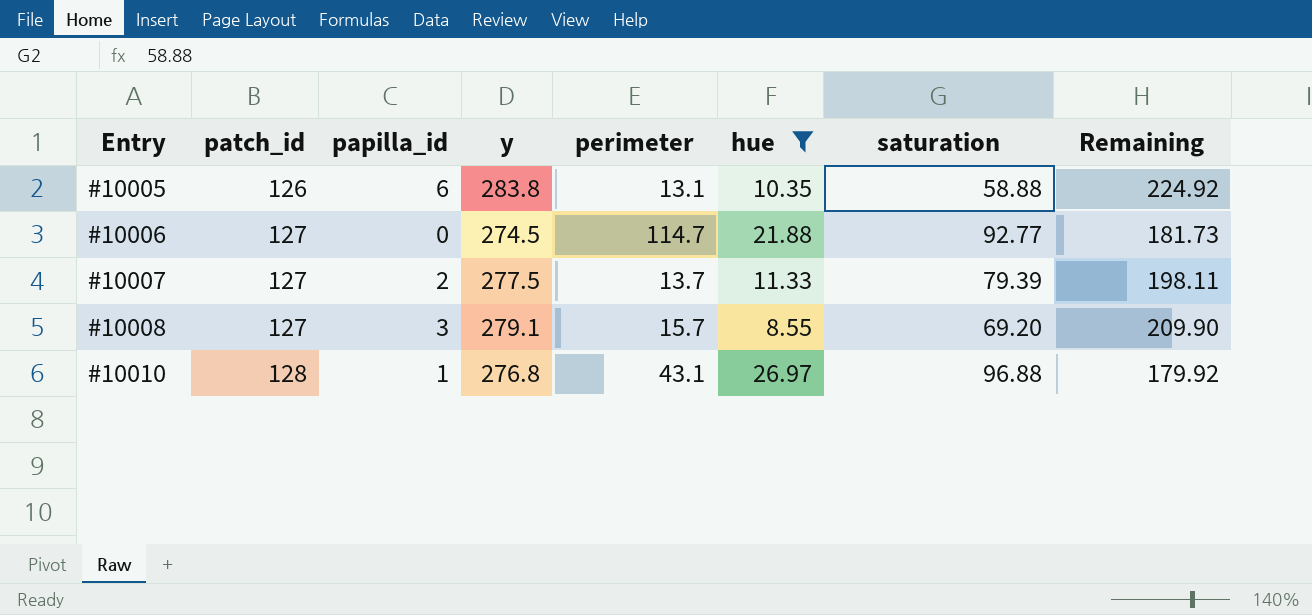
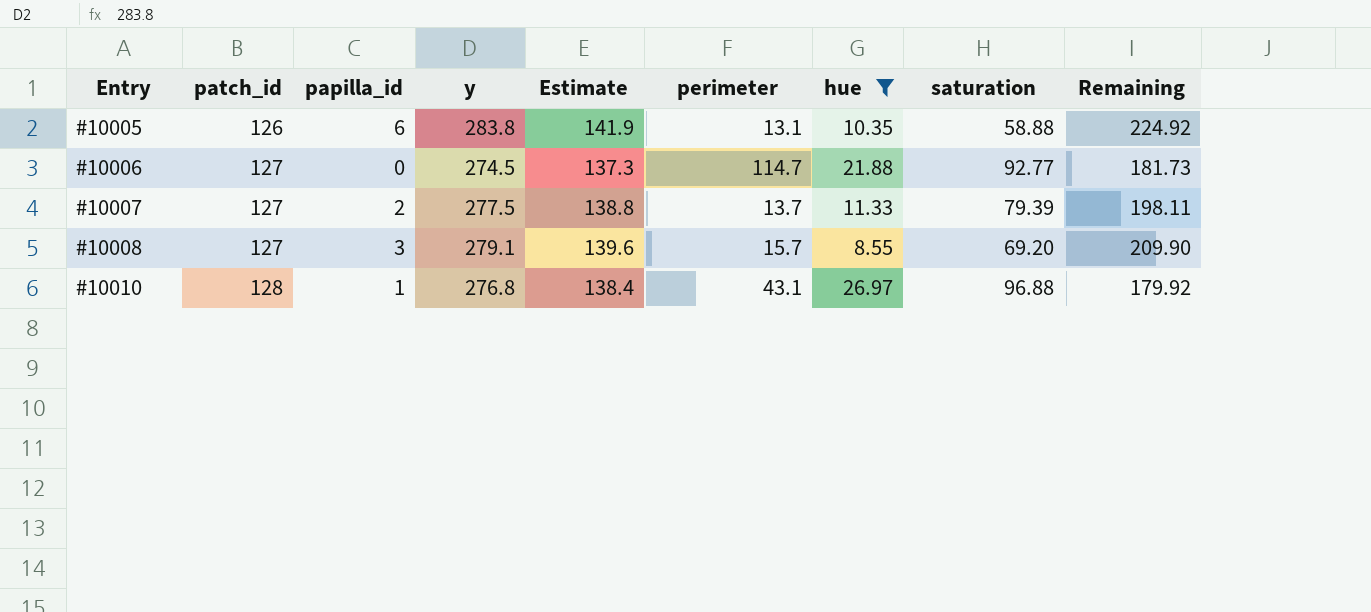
column Estimate | formula: none -> [y] * 0.5

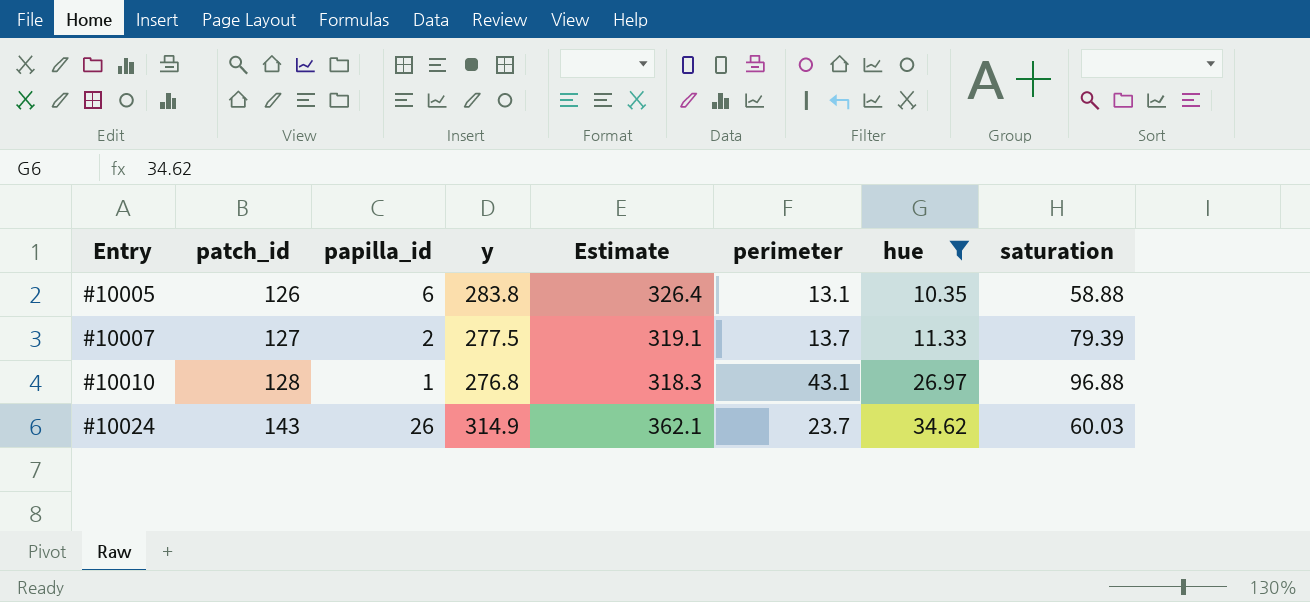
column Remaining | formula: [y] - [saturation] -> none
column Estimate | formula: [y] * 0.5 -> [y] * 1.15
row #10006: 127 | 0 | 274.5 | 137.3 | 114.7 | 21.88 | 92.77 | 181.73 -> none
row #10008: 127 | 3 | 279.1 | 139.6 | 15.7 | 8.55 | 69.20 | 209.90 -> none
row #10024: none -> 143 | 26 | 314.9 | 362.1 | 23.7 | 34.62 | 60.03

